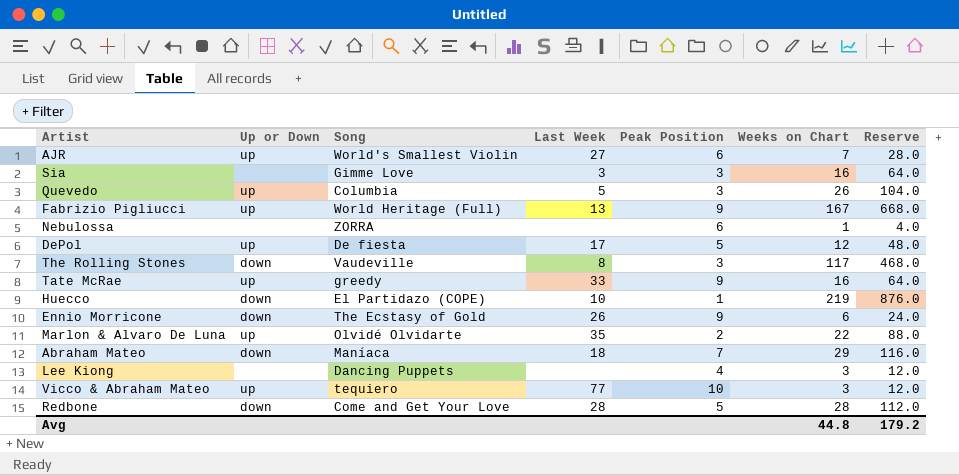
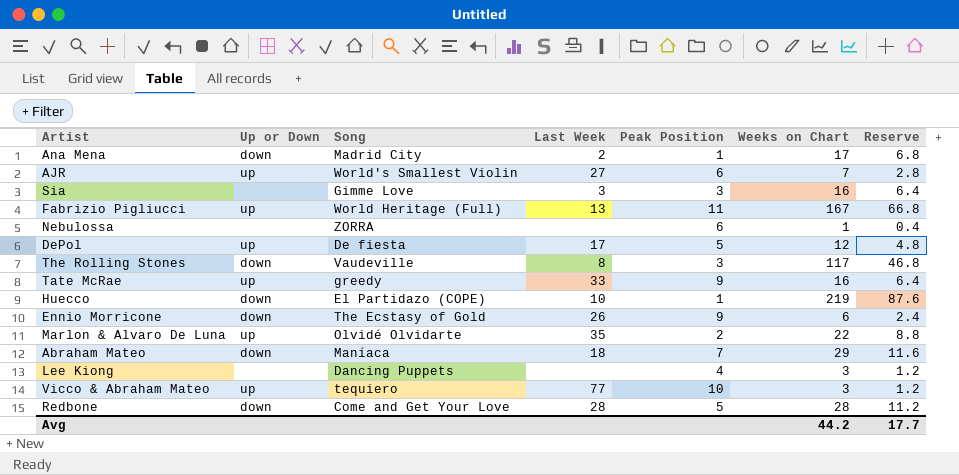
column Reserve | formula: [Weeks on Chart] * 4 -> [Weeks on Chart] * 0.4
row Quevedo: up | Columbia | 5 | 3 | 26 | 104.0 -> none
row Ana Mena: none -> down | Madrid City | 2 | 1 | 17 | 6.8
Fabrizio Pigliucci | Peak Position: 9 -> 11
Avg | Weeks on Chart: 44.8 -> 44.2
Avg | Reserve: 179.2 -> 17.7

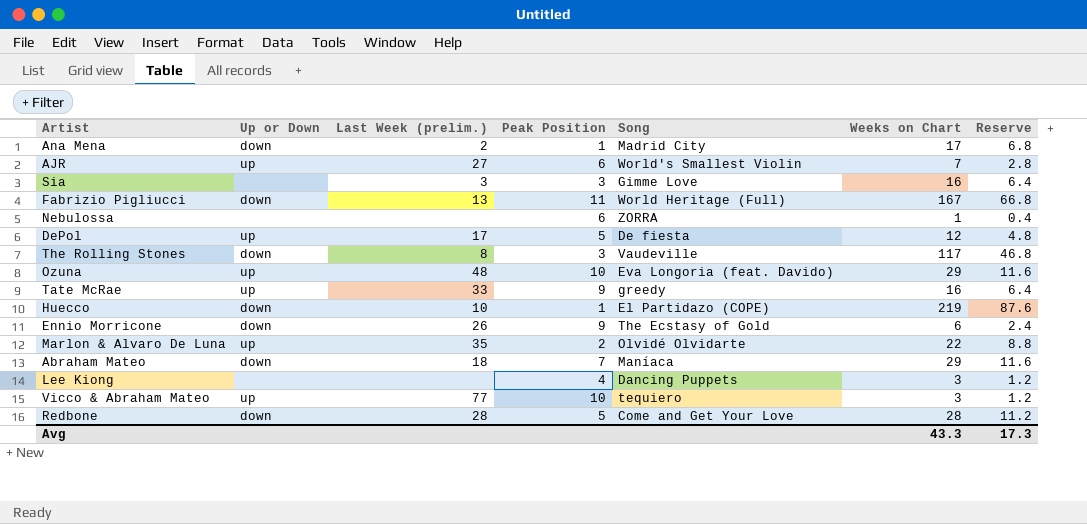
column name: Last Week -> Last Week (prelim.)
column Song | position: 3 -> 5
Fabrizio Pigliucci | Up or Down: up -> down
row Ozuna: none -> up | 48 | 10 | Eva Longoria (feat. Davido) | 29 | 11.6
Avg | Weeks on Chart: 44.2 -> 43.3
Avg | Reserve: 17.7 -> 17.3

